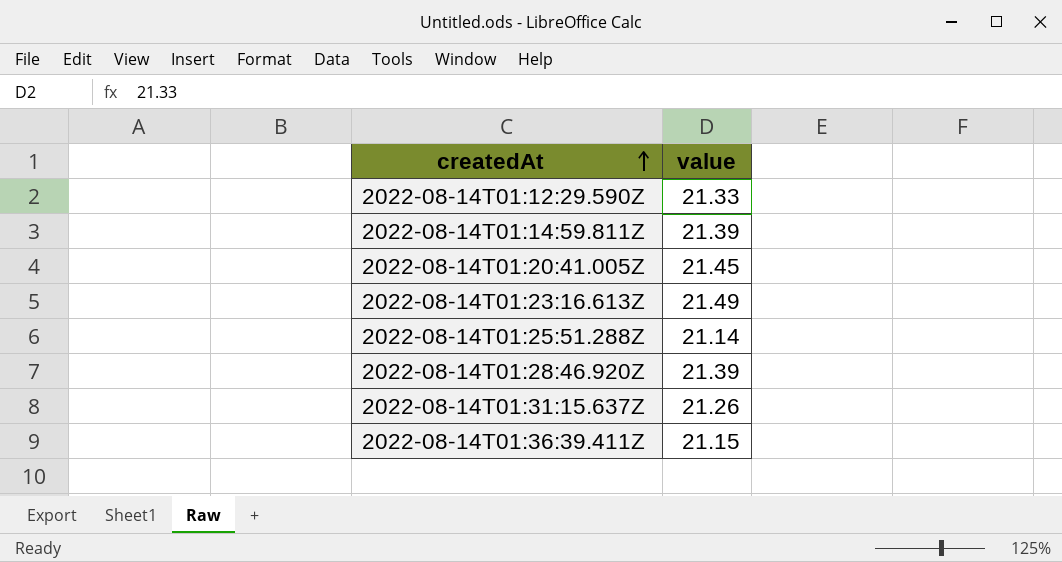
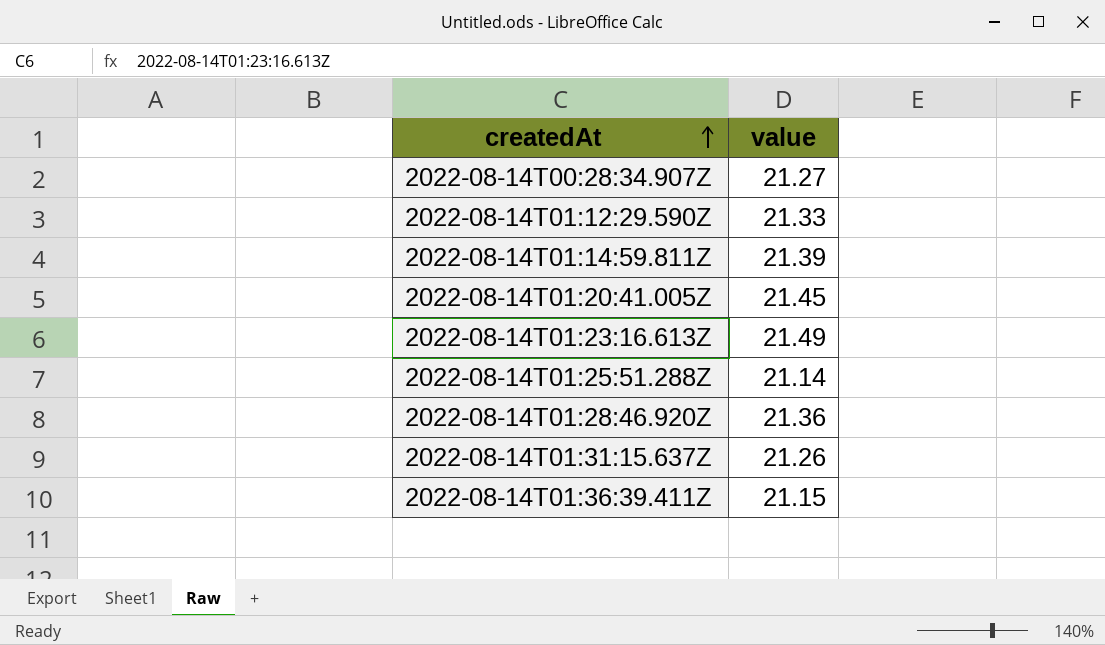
row 2022-08-14T00:28:34.907Z: none -> 21.27
2022-08-14T01:28:46.920Z | value: 21.39 -> 21.36

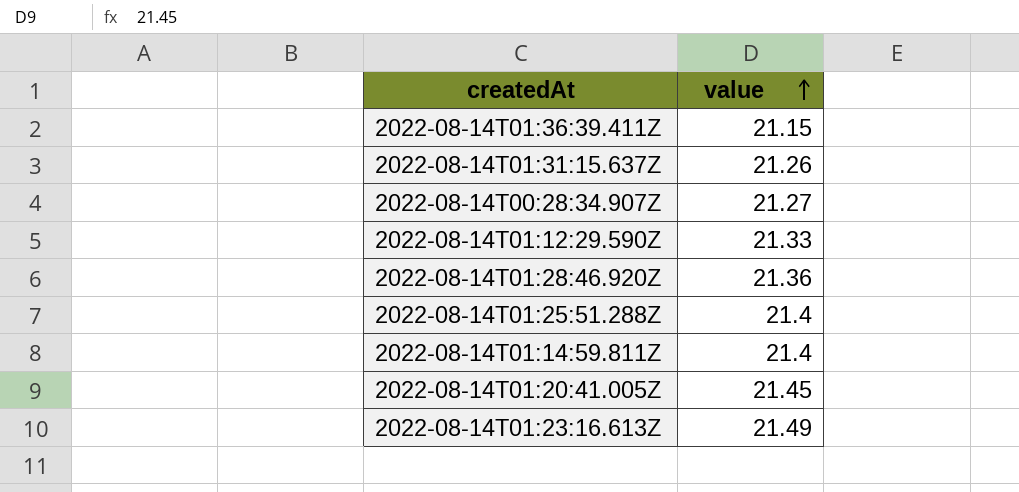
row order: createdAt ascending -> value ascending
2022-08-14T01:25:51.288Z | value: 21.14 -> 21.4
2022-08-14T01:14:59.811Z | value: 21.39 -> 21.4

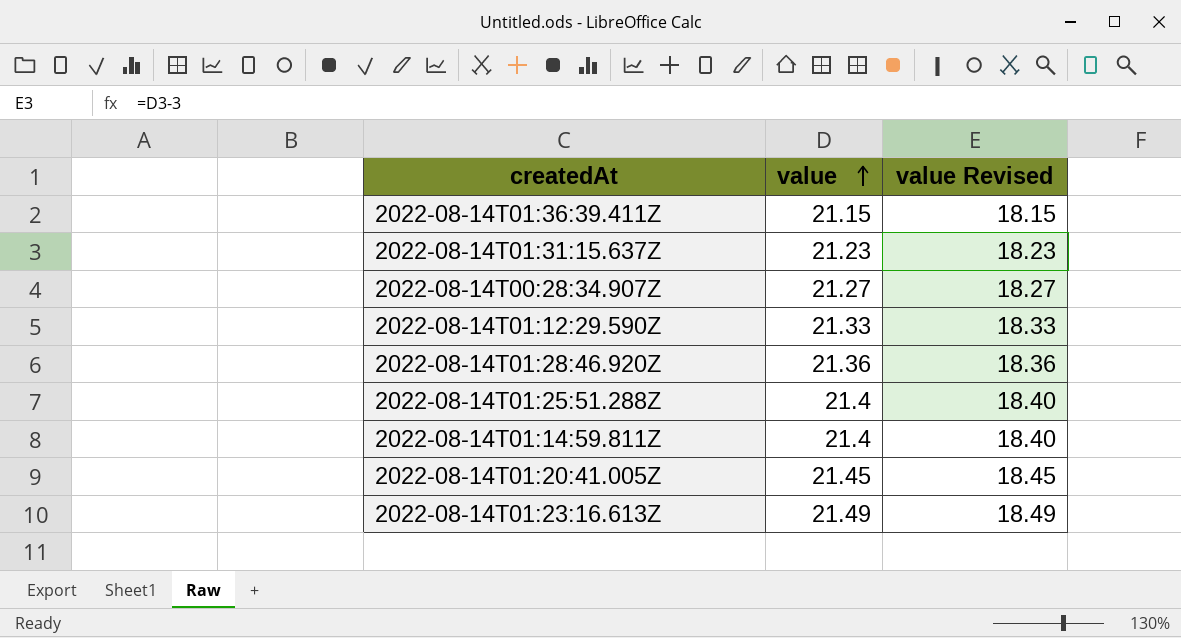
column value Revised | formula: none -> [value] - 3
2022-08-14T01:31:15.637Z | value: 21.26 -> 21.23

